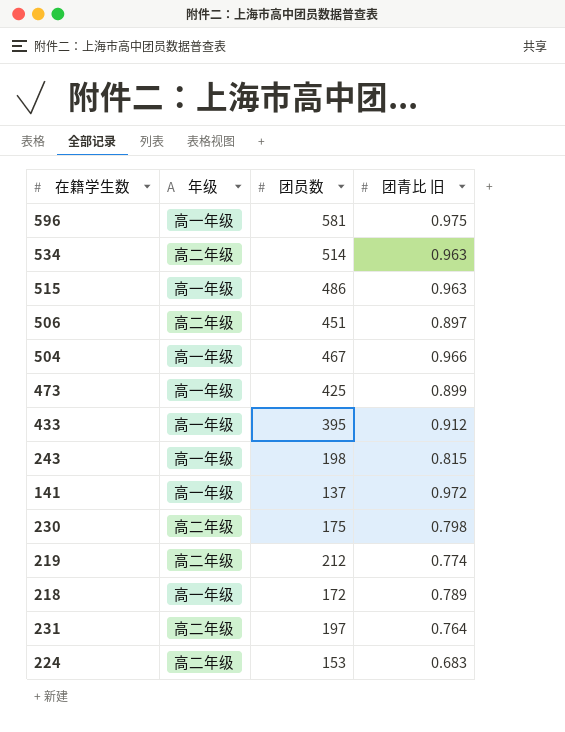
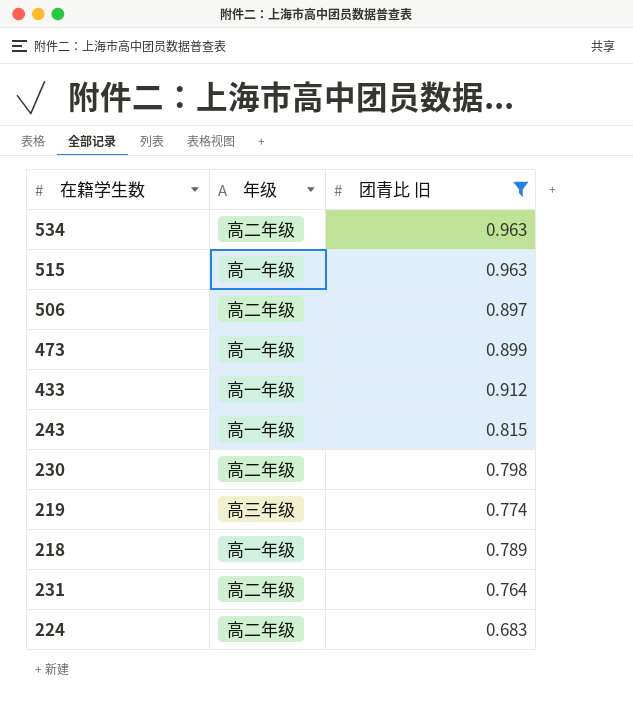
filter: none -> 团青比 旧 <= 0.963
column 团员数 | position: 3 -> none
219 | 年级: 高二年级 -> 高三年级

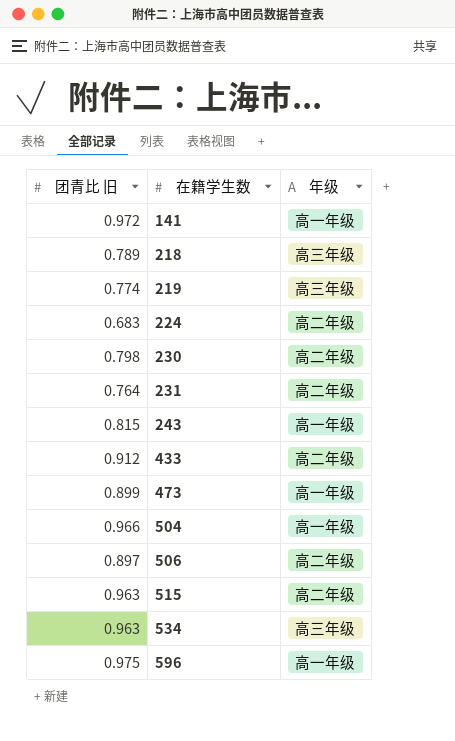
filter: 团青比 旧 <= 0.963 -> none
row order: none -> 在籍学生数 ascending
column 团青比 旧 | position: 3 -> 1
218 | 年级: 高一年级 -> 高三年级
433 | 年级: 高一年级 -> 高二年级
515 | 年级: 高一年级 -> 高二年级
534 | 年级: 高二年级 -> 高三年级

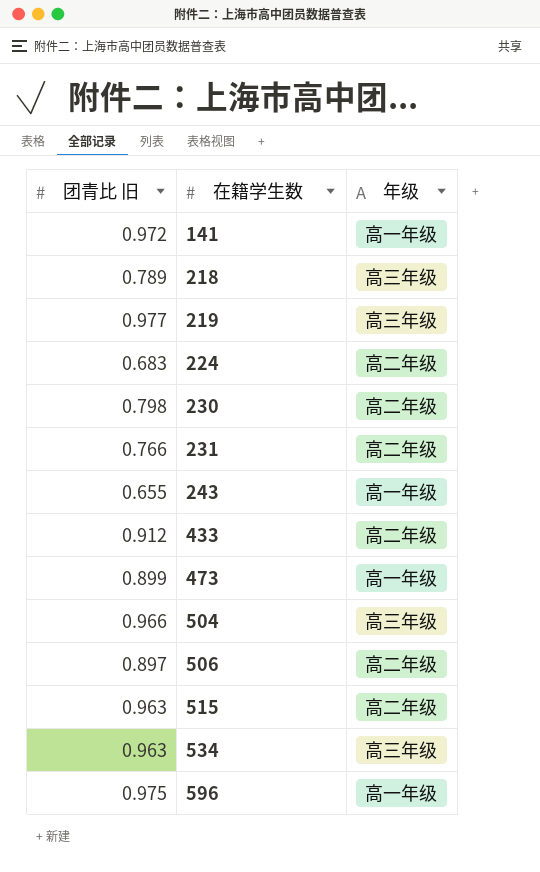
219 | 团青比 旧: 0.774 -> 0.977
231 | 团青比 旧: 0.764 -> 0.766
243 | 团青比 旧: 0.815 -> 0.655
504 | 年级: 高一年级 -> 高三年级

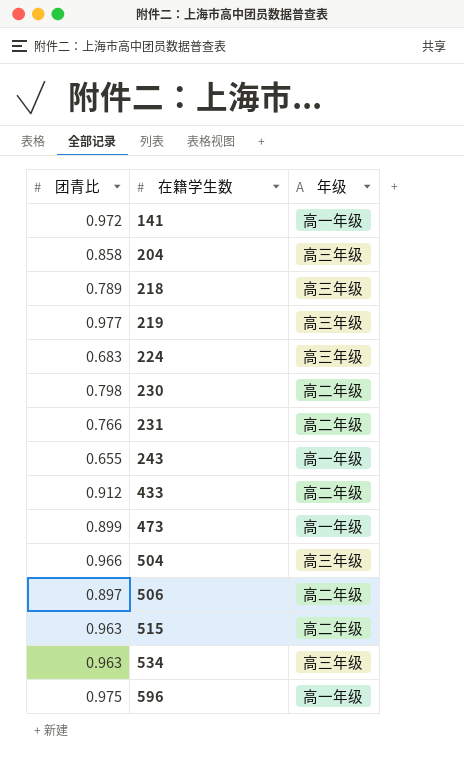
column name: 团青比 旧 -> 团青比
row 204: none -> 0.858 | 高三年级
224 | 年级: 高二年级 -> 高三年级

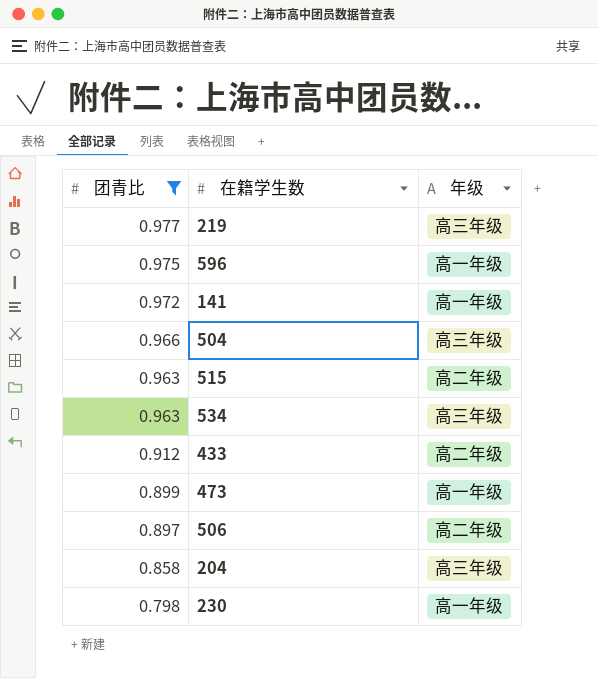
filter: none -> 团青比 >= 0.798
row order: 在籍学生数 ascending -> 团青比 descending
230 | 年级: 高二年级 -> 高一年级

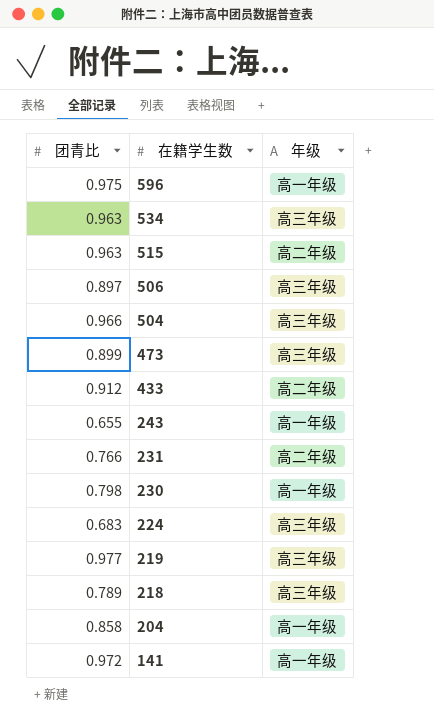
filter: 团青比 >= 0.798 -> none
row order: 团青比 descending -> 在籍学生数 descending
506 | 年级: 高二年级 -> 高三年级
473 | 年级: 高一年级 -> 高三年级
204 | 年级: 高三年级 -> 高一年级

